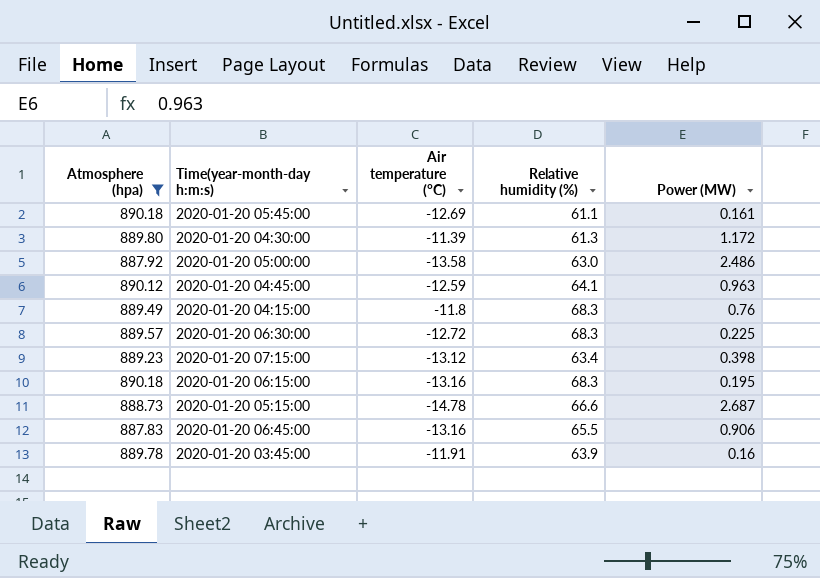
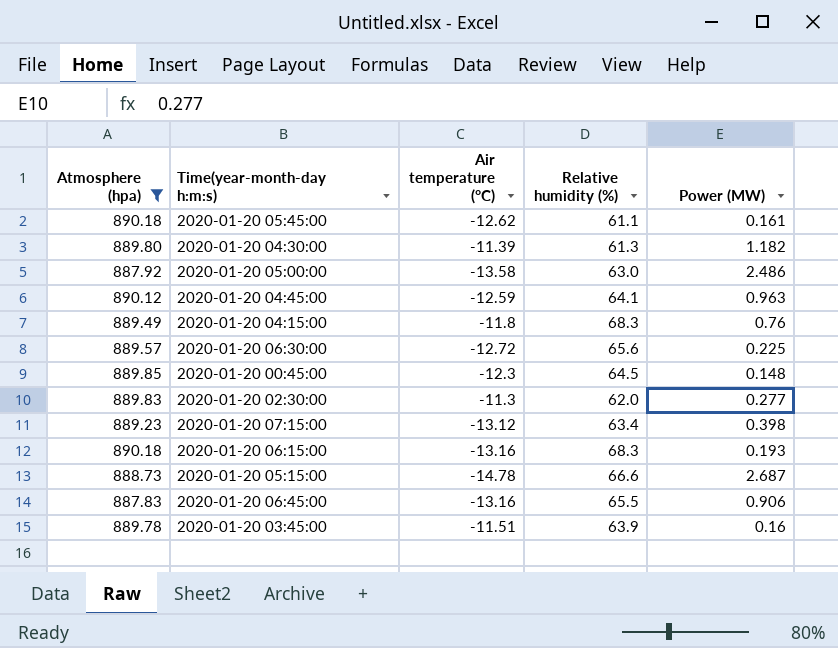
2020-01-20 05:45:00 | Air temperature (°C): -12.69 -> -12.62
2020-01-20 04:30:00 | Power (MW): 1.172 -> 1.182
2020-01-20 06:30:00 | Relative humidity (%): 68.3 -> 65.6
row 2020-01-20 00:45:00: none -> 889.85 | -12.3 | 64.5 | 0.148
row 2020-01-20 02:30:00: none -> 889.83 | -11.3 | 62.0 | 0.277
2020-01-20 06:15:00 | Power (MW): 0.195 -> 0.193
2020-01-20 03:45:00 | Air temperature (°C): -11.91 -> -11.51

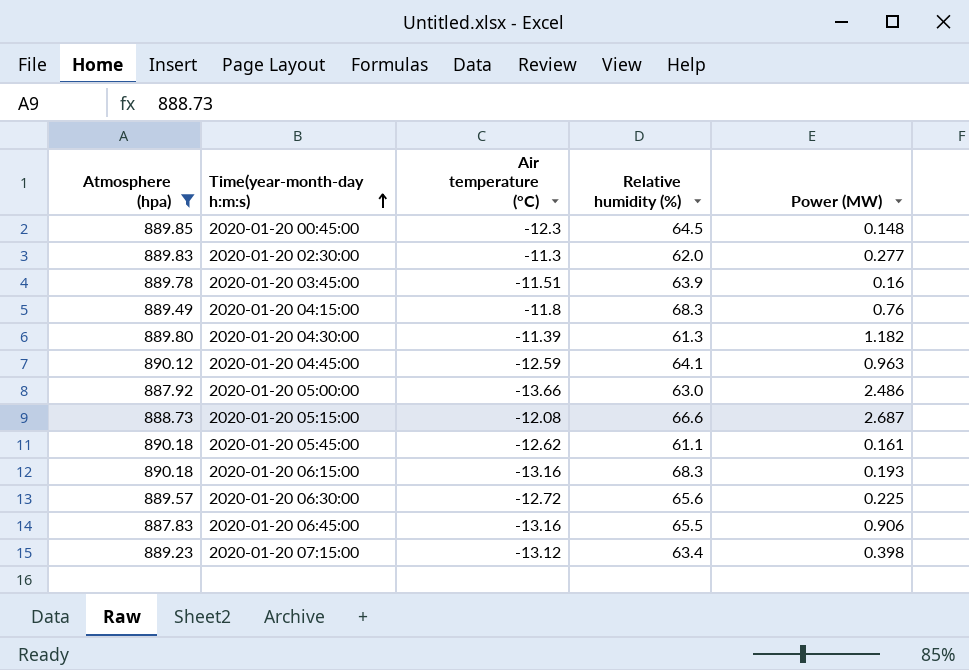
row order: none -> Time(year-month-day h:m:s) ascending
2020-01-20 05:00:00 | Air temperature (°C): -13.58 -> -13.66
2020-01-20 05:15:00 | Air temperature (°C): -14.78 -> -12.08

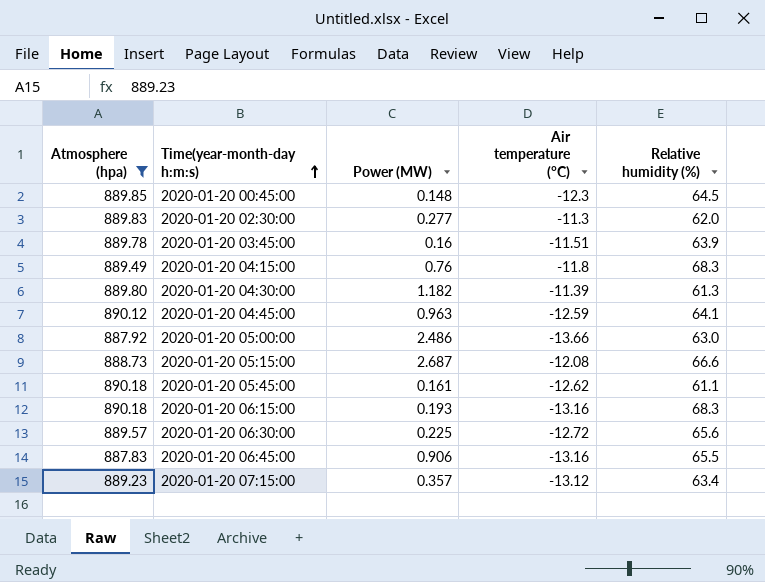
column Power (MW) | position: 5 -> 3
2020-01-20 07:15:00 | Power (MW): 0.398 -> 0.357

